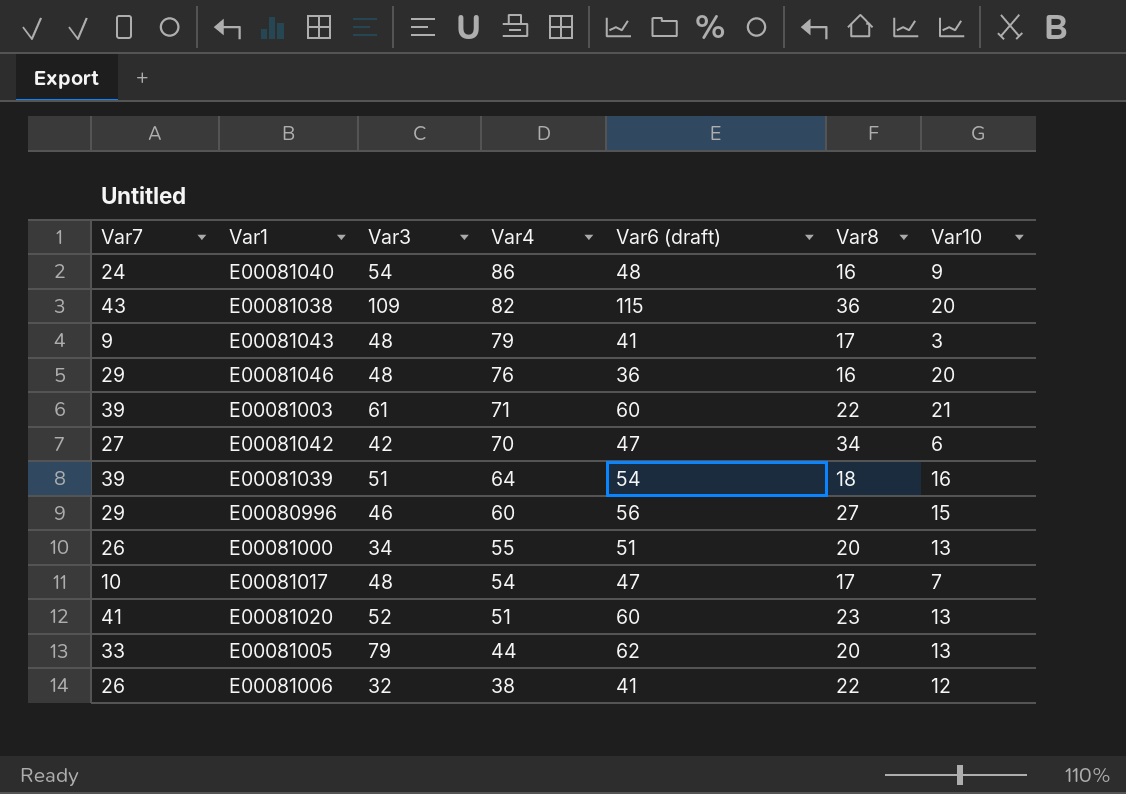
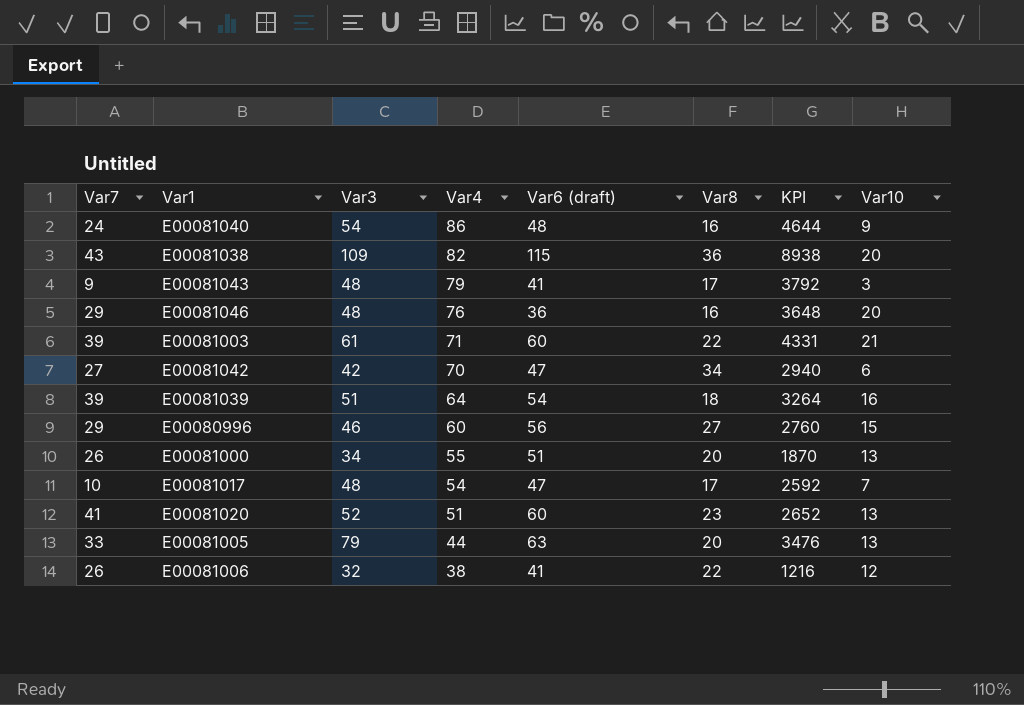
column KPI | formula: none -> [Var3] * [Var4]
E00081005 | Var6 (draft): 62 -> 63

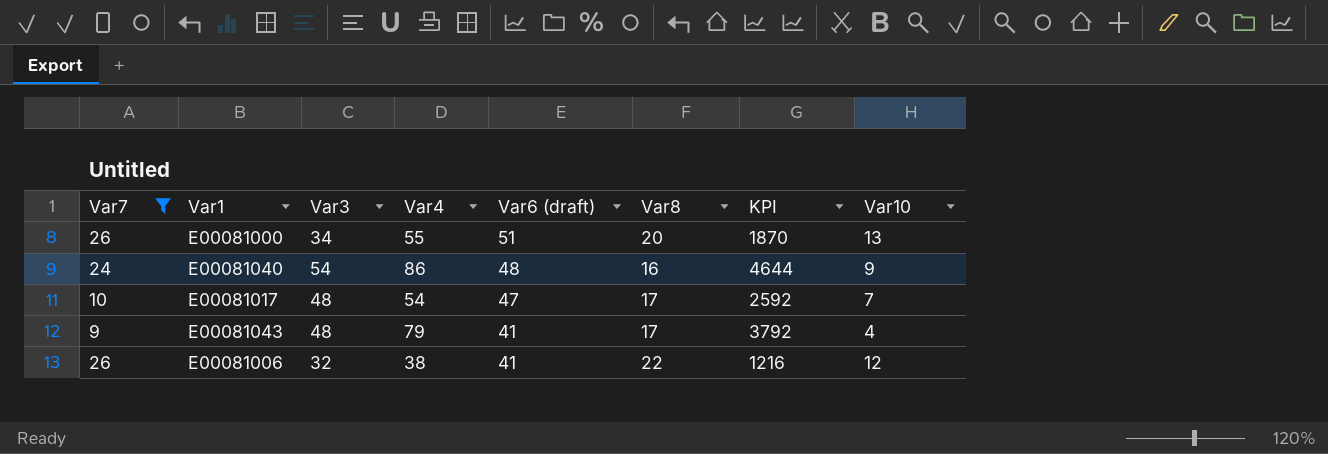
filter: none -> Var7 <= 26
row order: Var4 descending -> Var6 (draft) descending
E00081043 | Var10: 3 -> 4

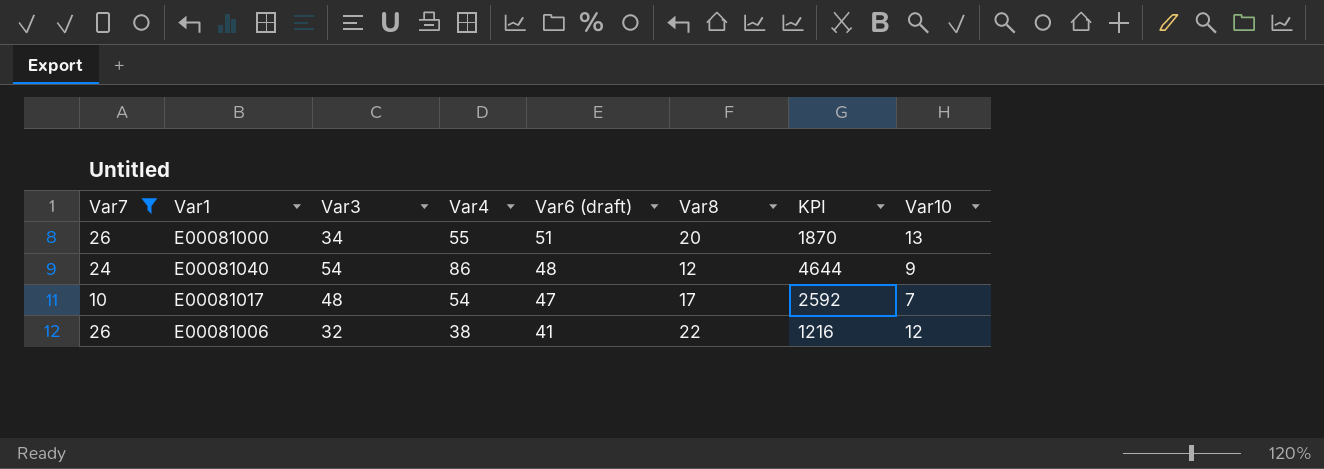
row E00081043: 9 | 48 | 79 | 41 | 17 | 3792 | 4 -> none
E00081040 | Var8: 16 -> 12

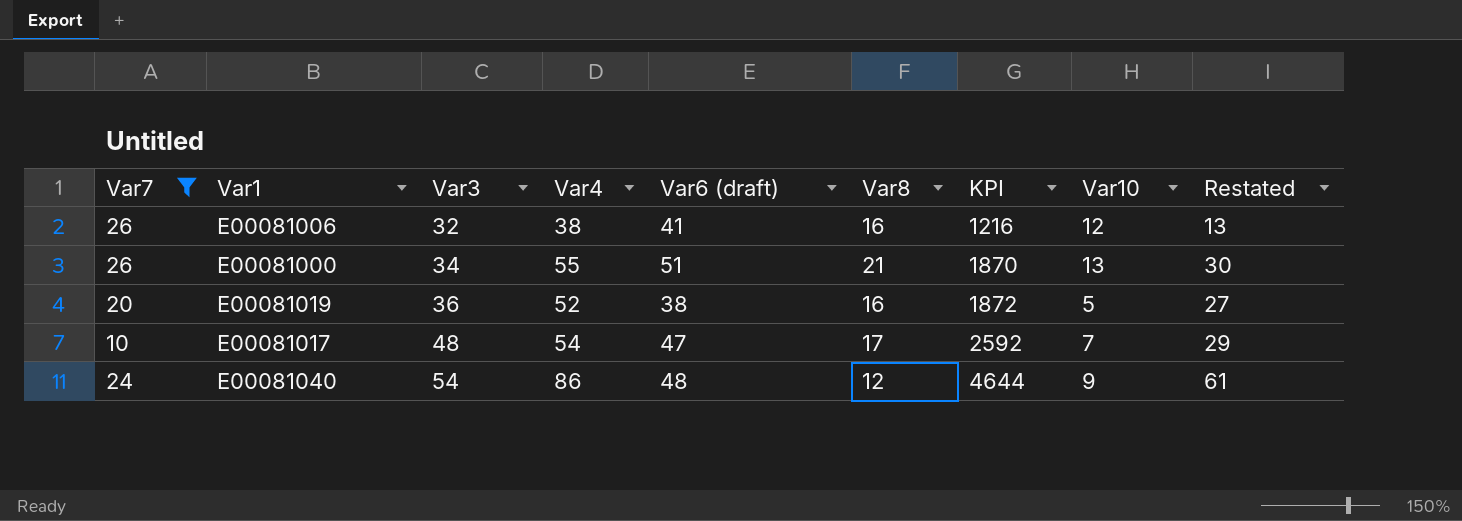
row order: Var6 (draft) descending -> Var3 ascending
column Restated | formula: none -> [Var4] - 25
E00081006 | Var8: 22 -> 16
E00081000 | Var8: 20 -> 21
row E00081019: none -> 20 | 36 | 52 | 38 | 16 | 1872 | 5 | 27

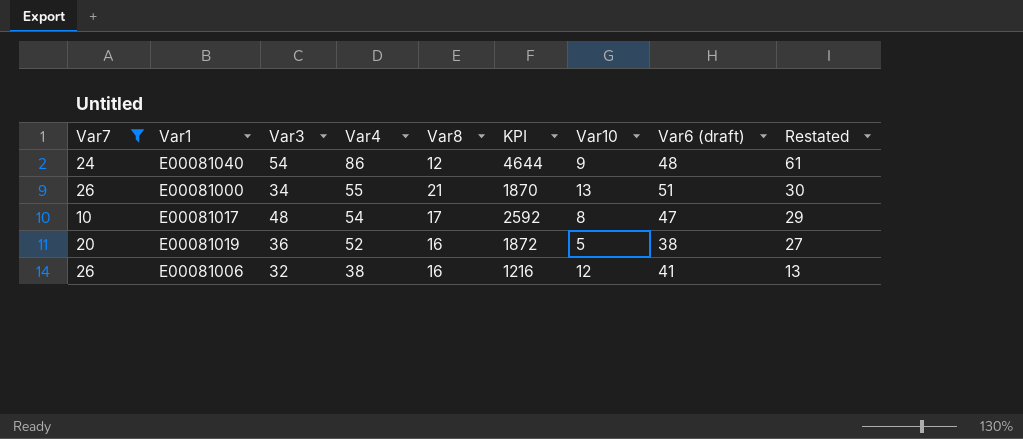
row order: Var3 ascending -> Var4 descending
column Var6 (draft) | position: 5 -> 8
E00081017 | Var10: 7 -> 8

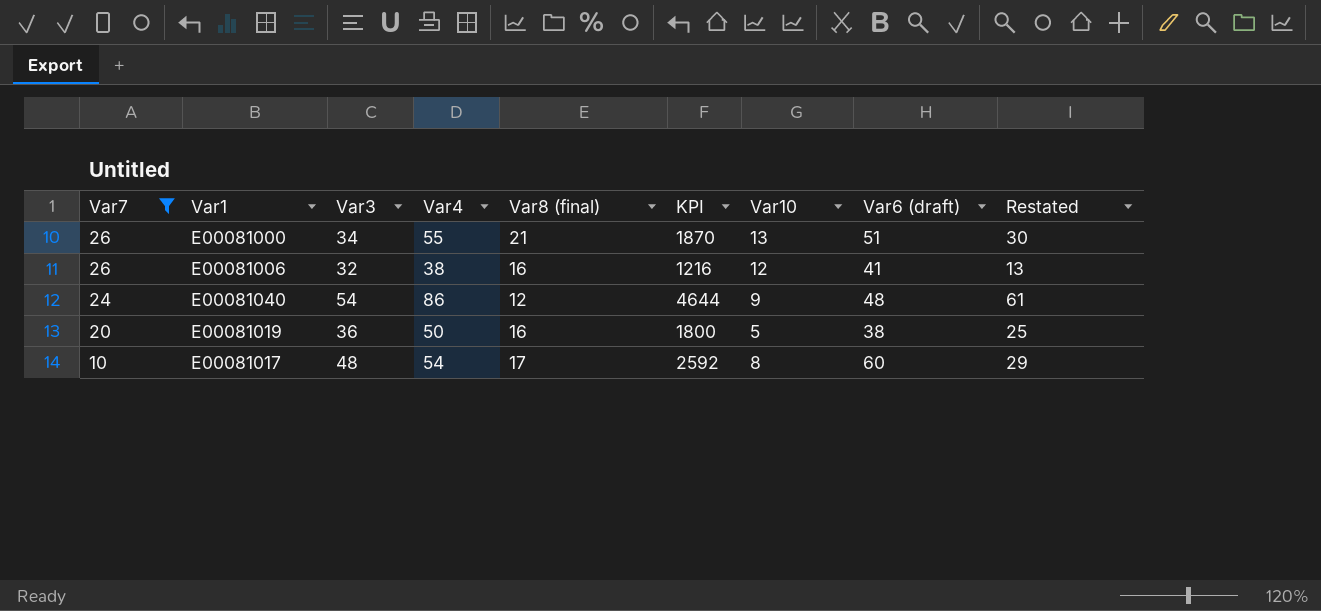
row order: Var4 descending -> Var7 descending
column name: Var8 -> Var8 (final)
E00081019 | Var4: 52 -> 50
E00081019 | KPI: 1872 -> 1800
E00081019 | Restated: 27 -> 25
E00081017 | Var6 (draft): 47 -> 60

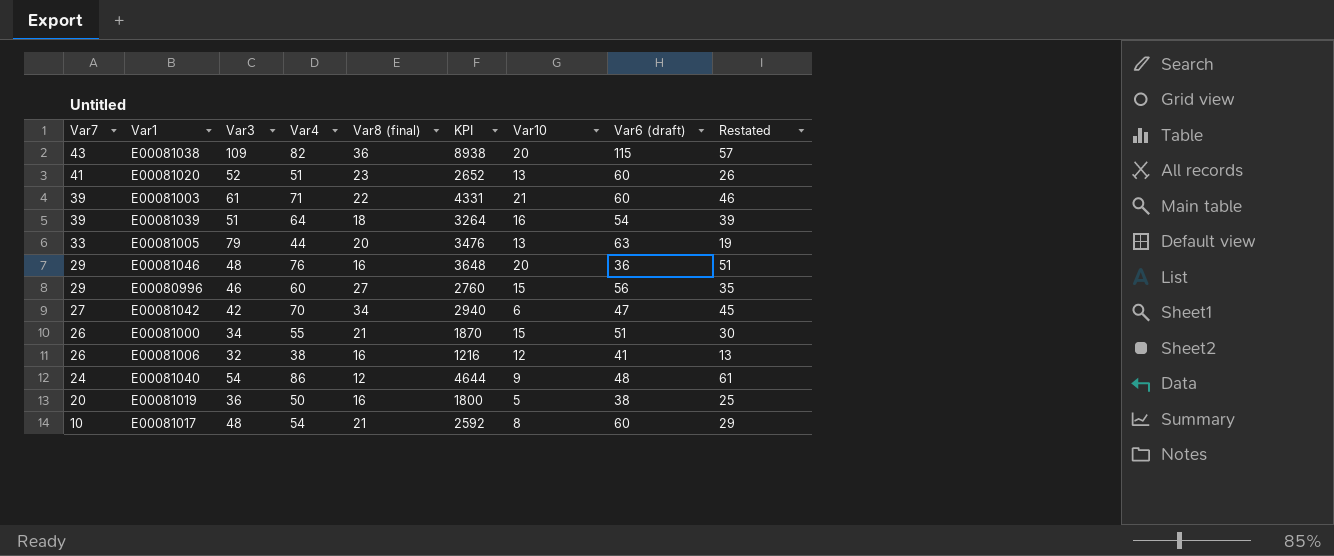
filter: Var7 <= 26 -> none
E00081000 | Var10: 13 -> 15
E00081017 | Var8 (final): 17 -> 21

